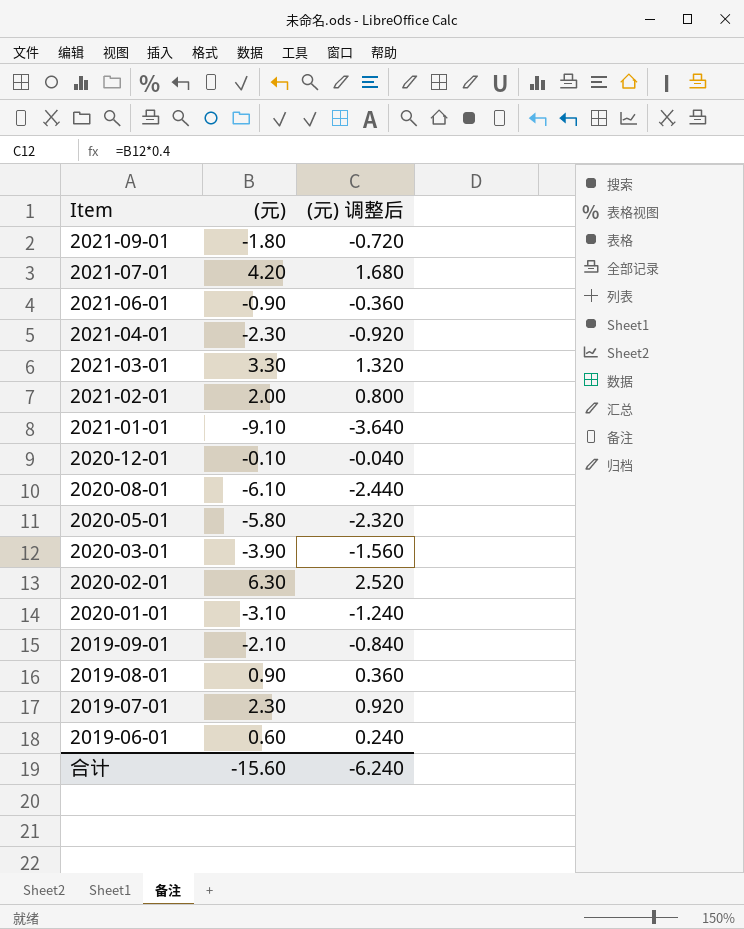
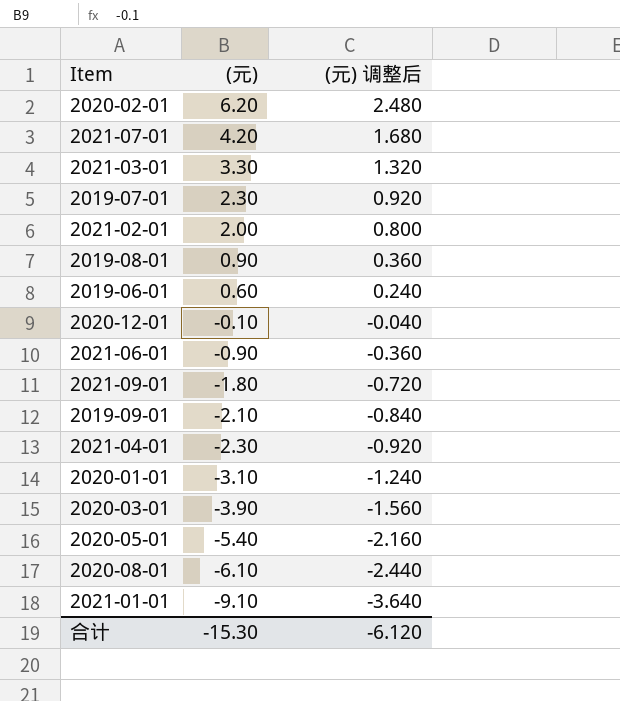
row order: Item descending -> (元) descending
2020-02-01 | (元): 6.30 -> 6.20
2020-02-01 | (元) 调整后: 2.520 -> 2.480
2020-05-01 | (元): -5.80 -> -5.40
2020-05-01 | (元) 调整后: -2.320 -> -2.160
合计 | (元): -15.60 -> -15.30
合计 | (元) 调整后: -6.240 -> -6.120

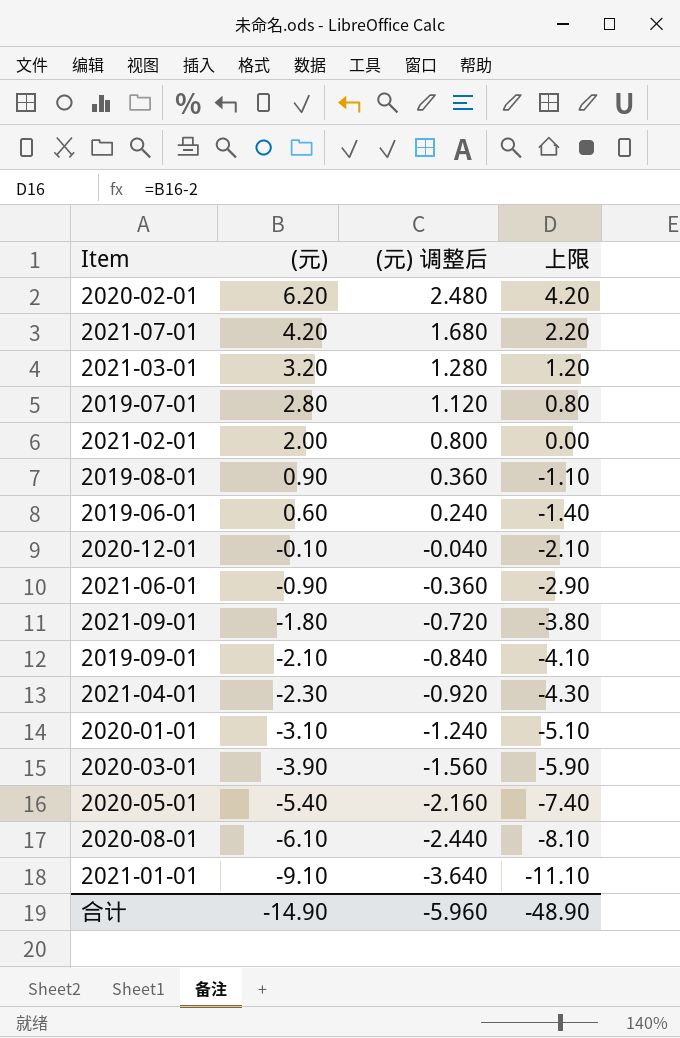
column 上限 | formula: none -> [(元)] - 2
2021-03-01 | (元): 3.30 -> 3.20
2021-03-01 | (元) 调整后: 1.320 -> 1.280
2019-07-01 | (元): 2.30 -> 2.80
2019-07-01 | (元) 调整后: 0.920 -> 1.120
合计 | (元): -15.30 -> -14.90
合计 | (元) 调整后: -6.120 -> -5.960

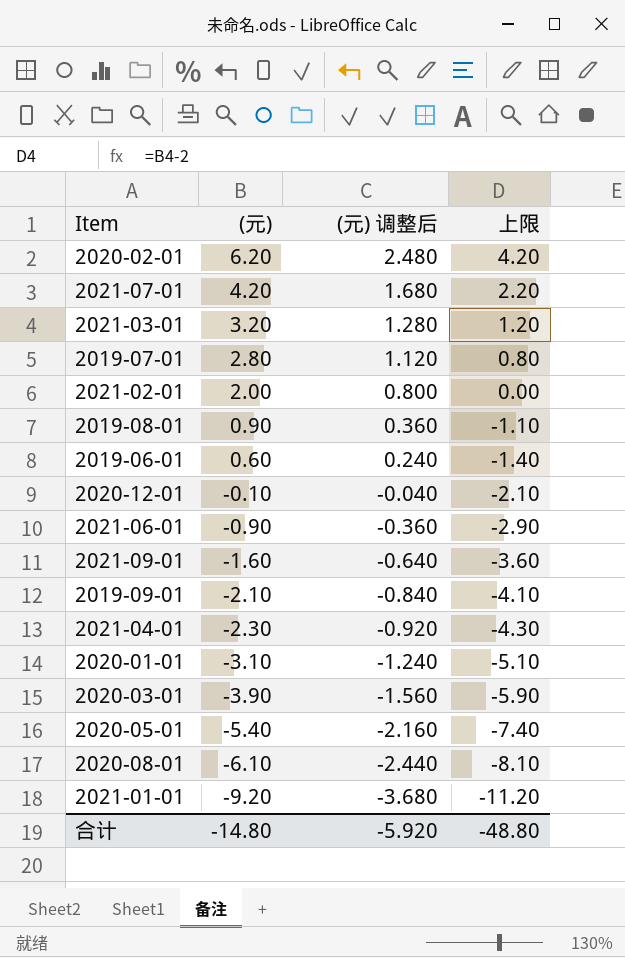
2021-09-01 | (元): -1.80 -> -1.60
2021-09-01 | (元) 调整后: -0.720 -> -0.640
2021-09-01 | 上限: -3.80 -> -3.60
2021-01-01 | (元): -9.10 -> -9.20
2021-01-01 | (元) 调整后: -3.640 -> -3.680
2021-01-01 | 上限: -11.10 -> -11.20
合计 | (元): -14.90 -> -14.80
合计 | (元) 调整后: -5.960 -> -5.920
合计 | 上限: -48.90 -> -48.80

